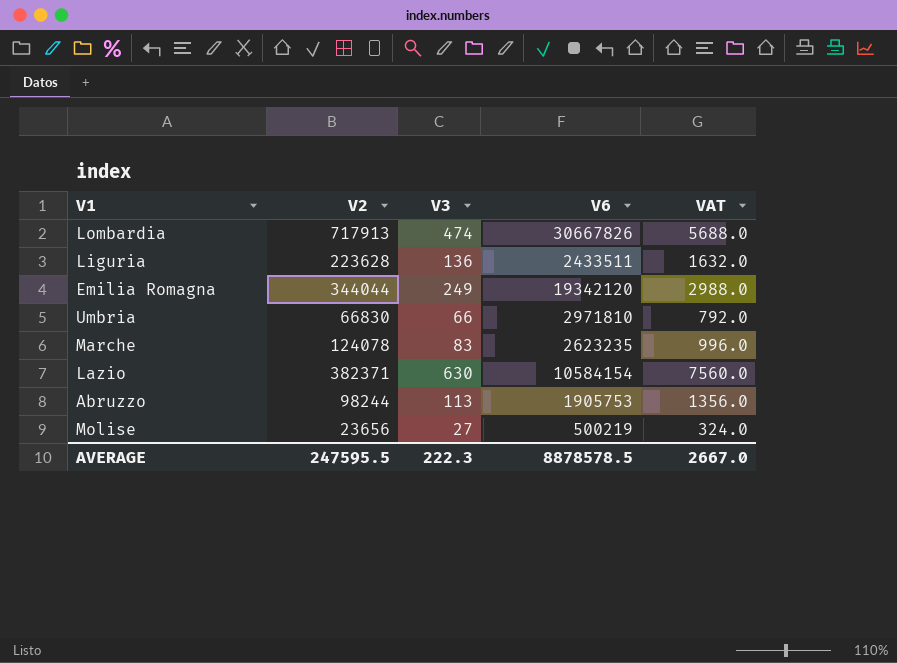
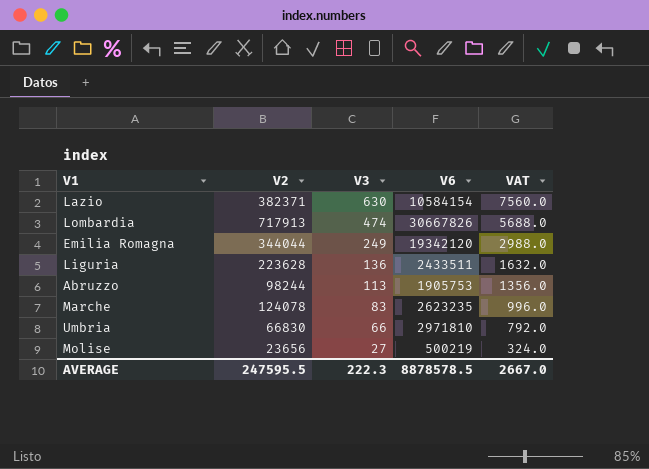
row order: none -> V3 descending

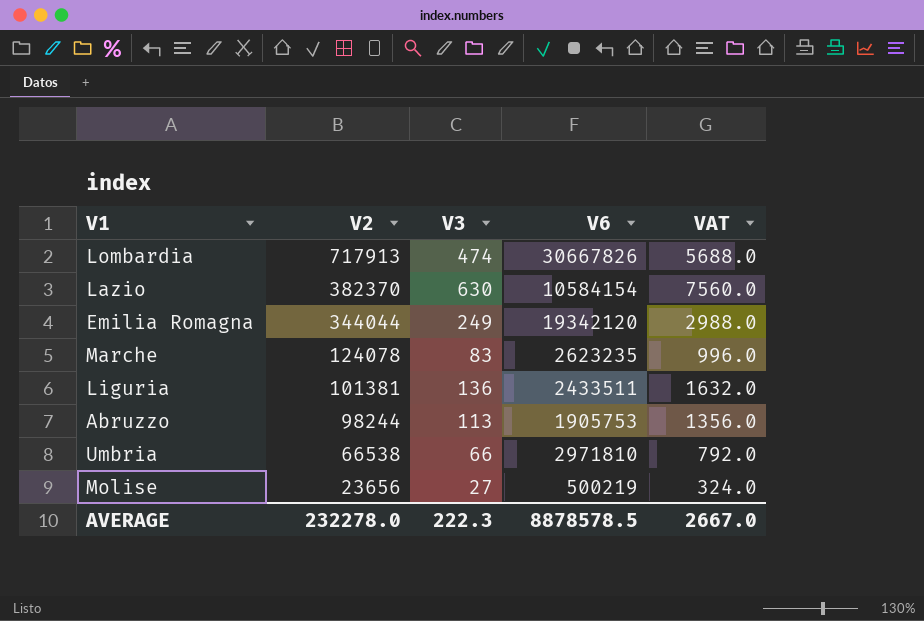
row order: V3 descending -> V2 descending
Lazio | V2: 382371 -> 382370
Liguria | V2: 223628 -> 101381
Umbria | V2: 66830 -> 66538
AVERAGE | V2: 247595.5 -> 232278.0

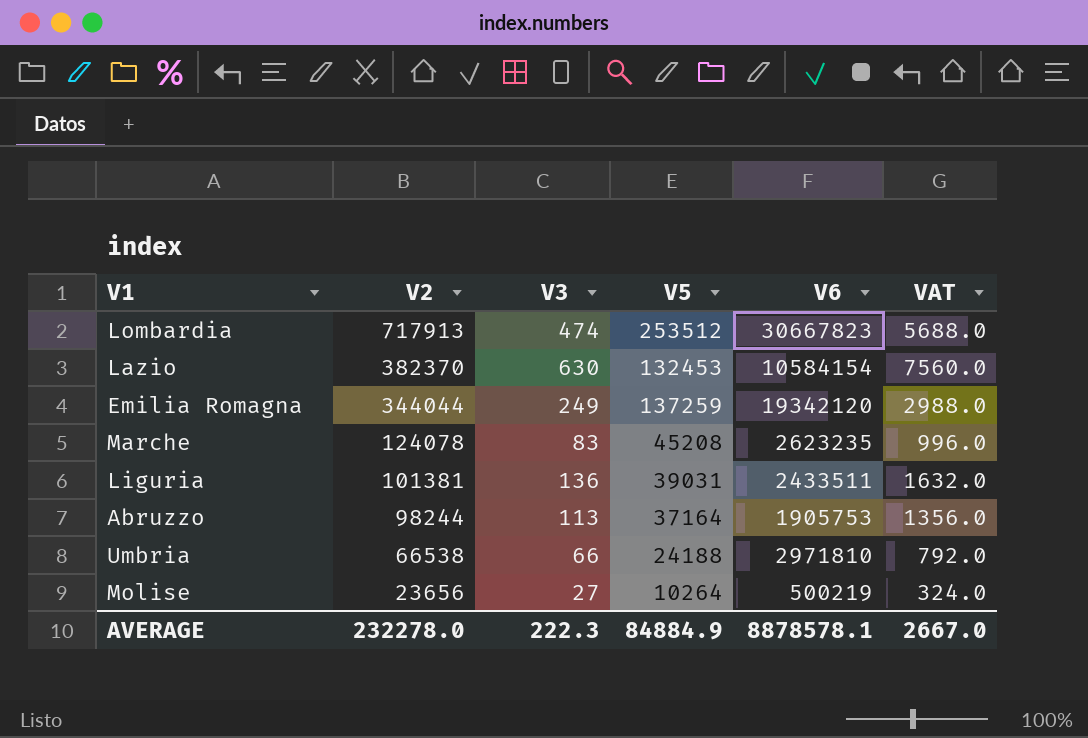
column V5 | position: none -> 4
Lombardia | V6: 30667826 -> 30667823
AVERAGE | V6: 8878578.5 -> 8878578.1

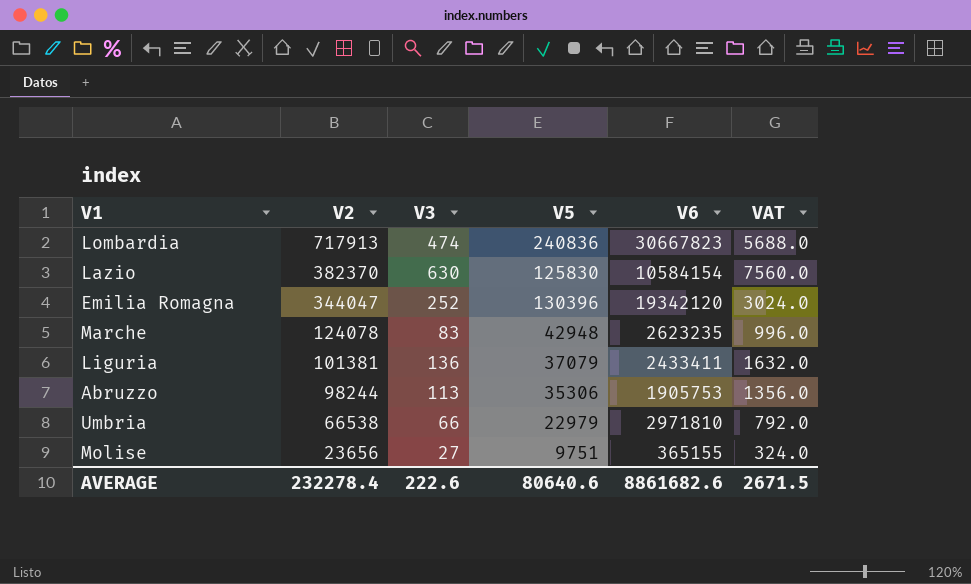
Lombardia | V5: 253512 -> 240836
Lazio | V5: 132453 -> 125830
Emilia Romagna | V2: 344044 -> 344047
Emilia Romagna | V3: 249 -> 252
Emilia Romagna | V5: 137259 -> 130396
Emilia Romagna | VAT: 2988.0 -> 3024.0
Marche | V5: 45208 -> 42948
Liguria | V5: 39031 -> 37079
Liguria | V6: 2433511 -> 2433411
Abruzzo | V5: 37164 -> 35306
Umbria | V5: 24188 -> 22979
Molise | V5: 10264 -> 9751
Molise | V6: 500219 -> 365155
AVERAGE | V2: 232278.0 -> 232278.4
AVERAGE | V3: 222.3 -> 222.6
AVERAGE | V5: 84884.9 -> 80640.6
AVERAGE | V6: 8878578.1 -> 8861682.6
AVERAGE | VAT: 2667.0 -> 2671.5

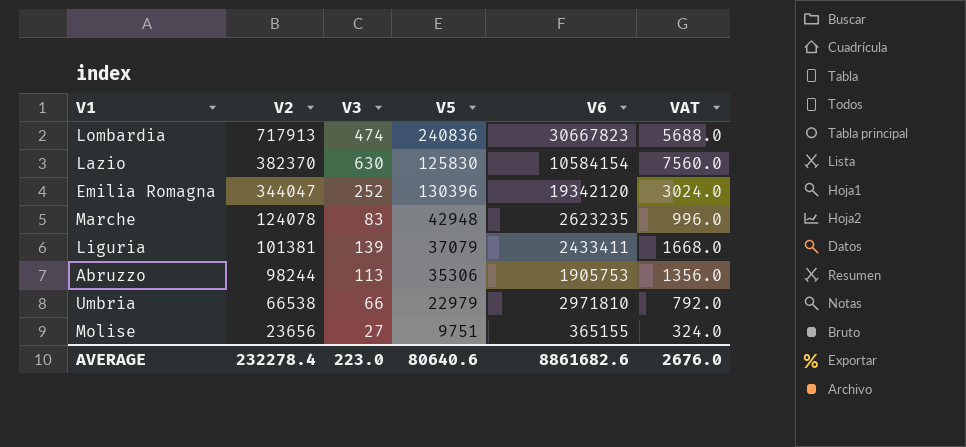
Liguria | V3: 136 -> 139
Liguria | VAT: 1632.0 -> 1668.0
AVERAGE | V3: 222.6 -> 223.0
AVERAGE | VAT: 2671.5 -> 2676.0

